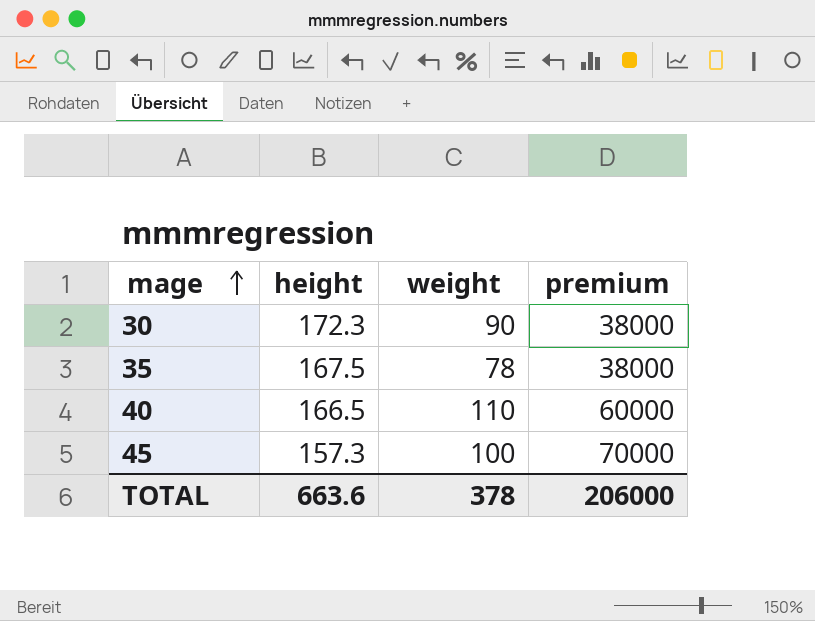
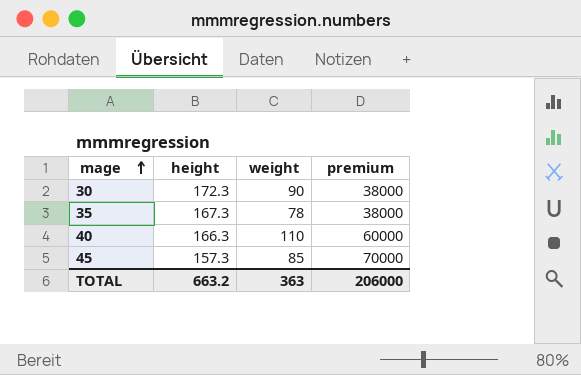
35 | height: 167.5 -> 167.3
40 | height: 166.5 -> 166.3
45 | weight: 100 -> 85
TOTAL | height: 663.6 -> 663.2
TOTAL | weight: 378 -> 363

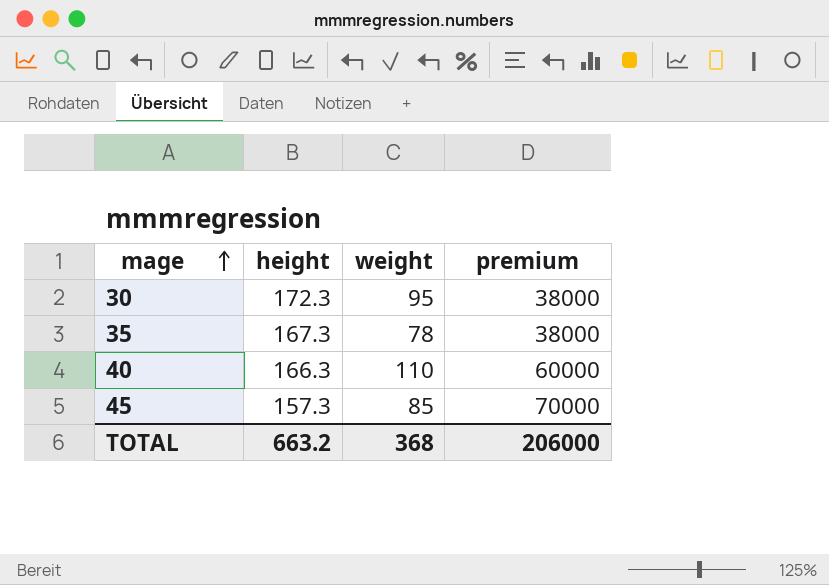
30 | weight: 90 -> 95
TOTAL | weight: 363 -> 368

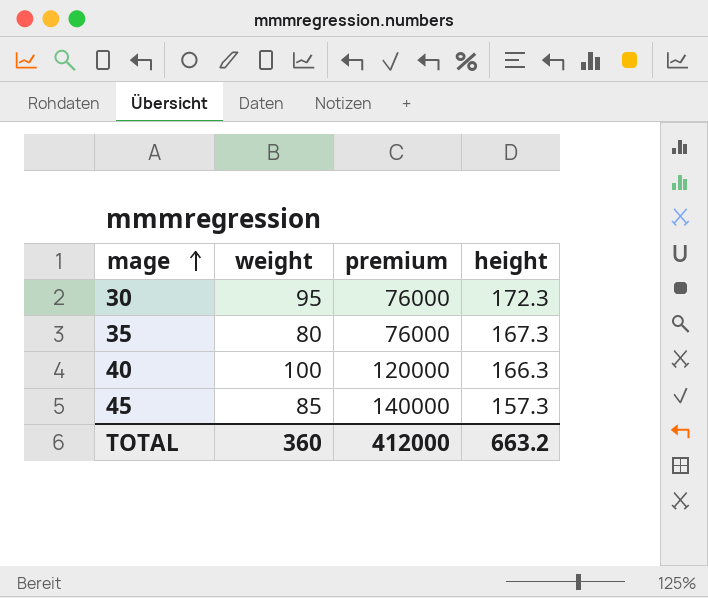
column height | position: 2 -> 4
30 | premium: 38000 -> 76000
35 | weight: 78 -> 80
35 | premium: 38000 -> 76000
40 | weight: 110 -> 100
40 | premium: 60000 -> 120000
45 | premium: 70000 -> 140000
TOTAL | weight: 368 -> 360
TOTAL | premium: 206000 -> 412000

